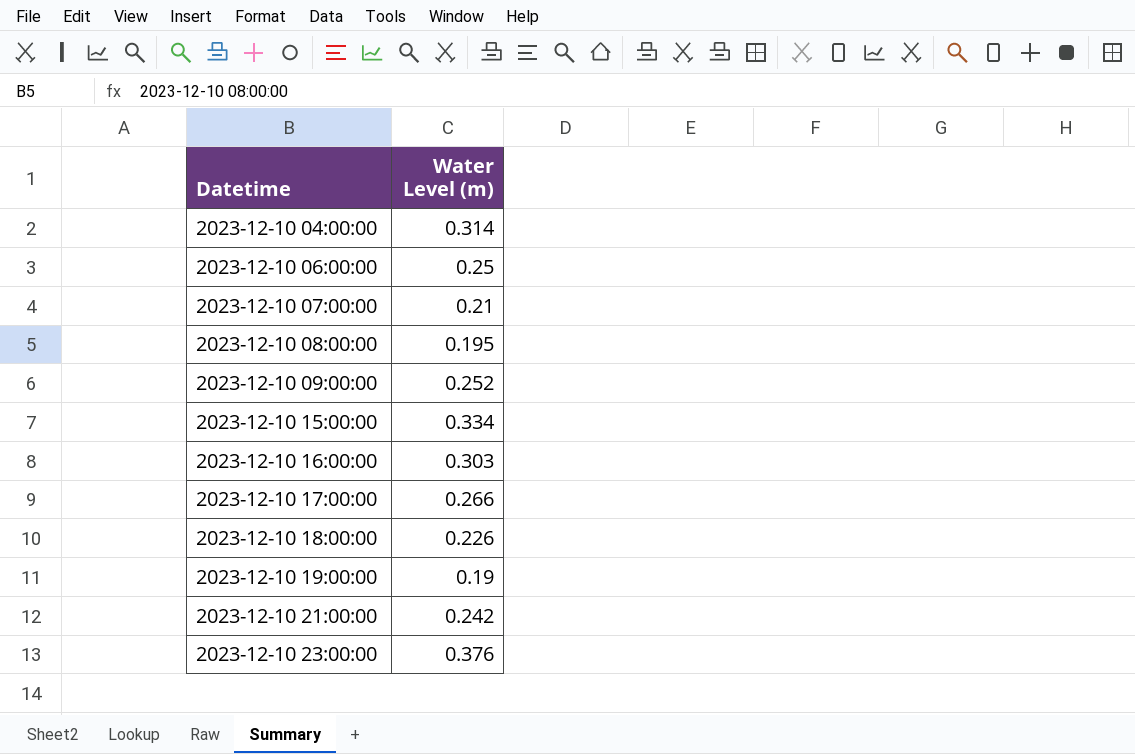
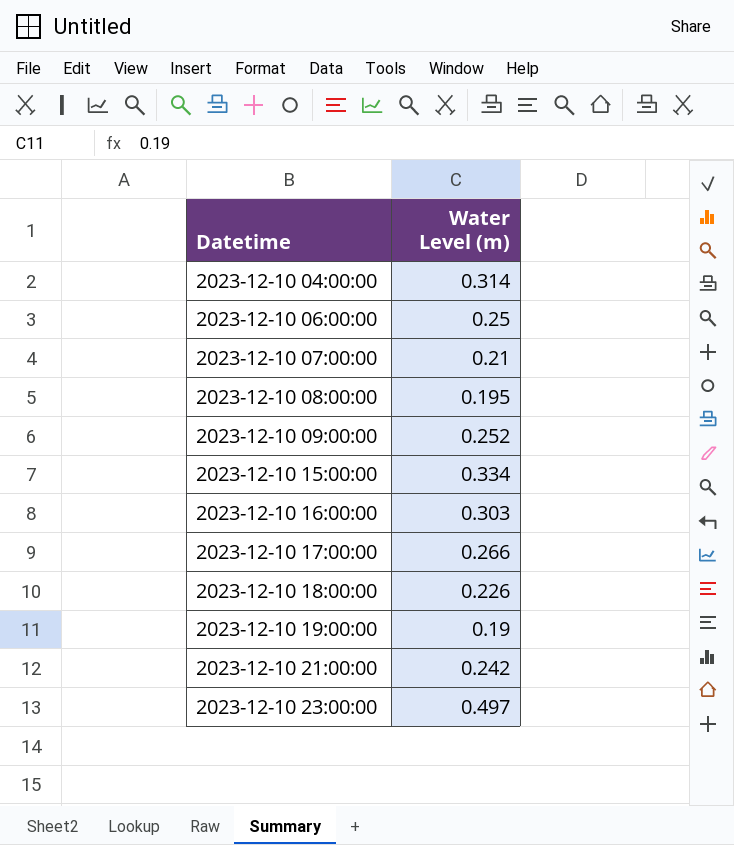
2023-12-10 23:00:00 | Water Level (m): 0.376 -> 0.497

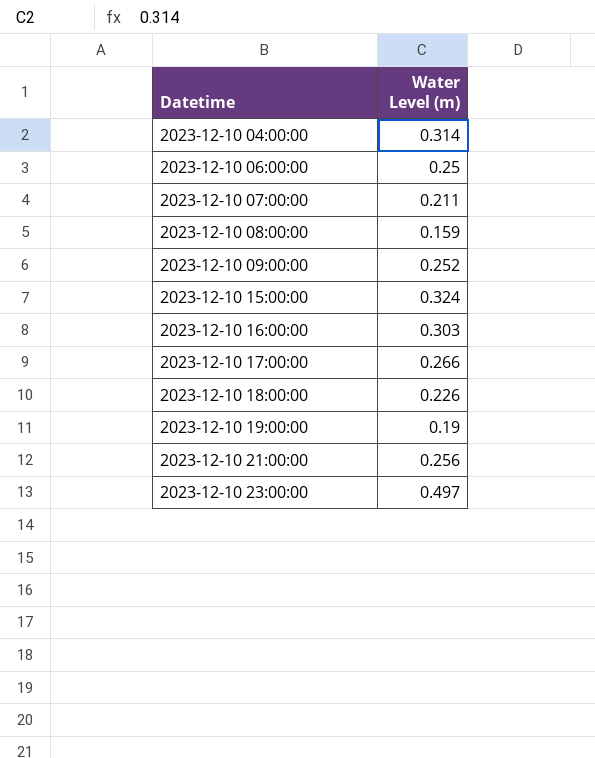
2023-12-10 07:00:00 | Water Level (m): 0.21 -> 0.211
2023-12-10 08:00:00 | Water Level (m): 0.195 -> 0.159
2023-12-10 15:00:00 | Water Level (m): 0.334 -> 0.324
2023-12-10 21:00:00 | Water Level (m): 0.242 -> 0.256

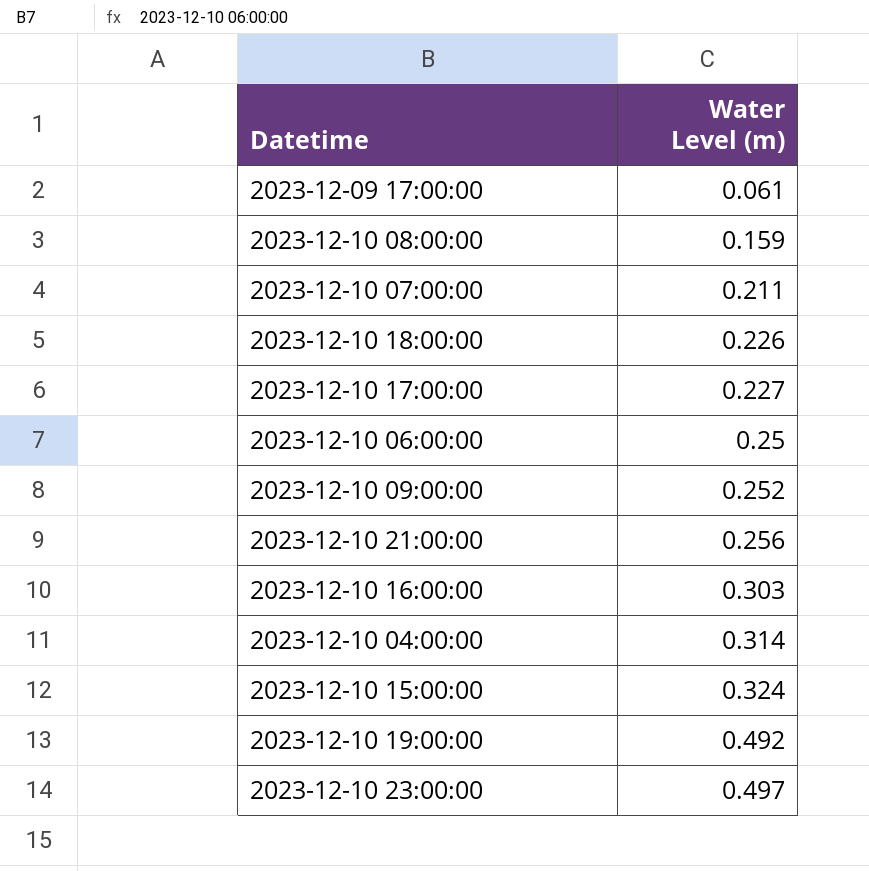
row order: Datetime ascending -> Water Level (m) ascending
row 2023-12-09 17:00:00: none -> 0.061
2023-12-10 17:00:00 | Water Level (m): 0.266 -> 0.227
2023-12-10 19:00:00 | Water Level (m): 0.19 -> 0.492

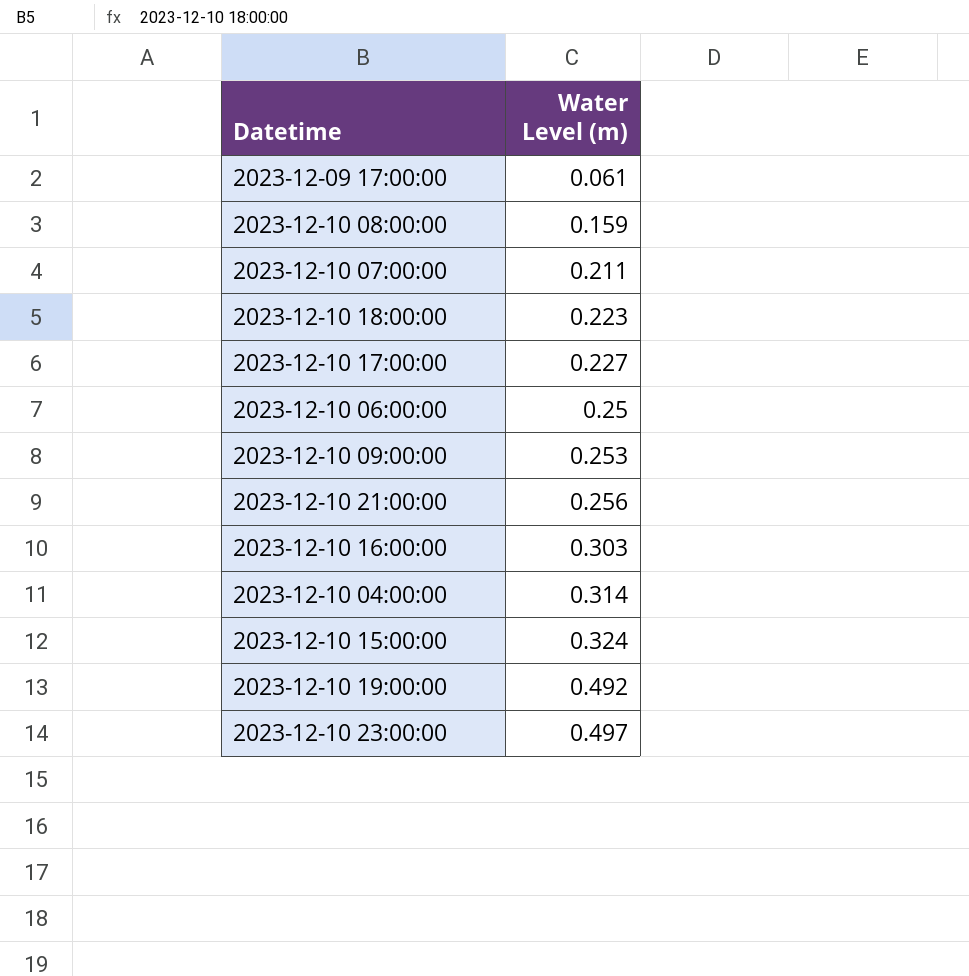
2023-12-10 18:00:00 | Water Level (m): 0.226 -> 0.223
2023-12-10 09:00:00 | Water Level (m): 0.252 -> 0.253

